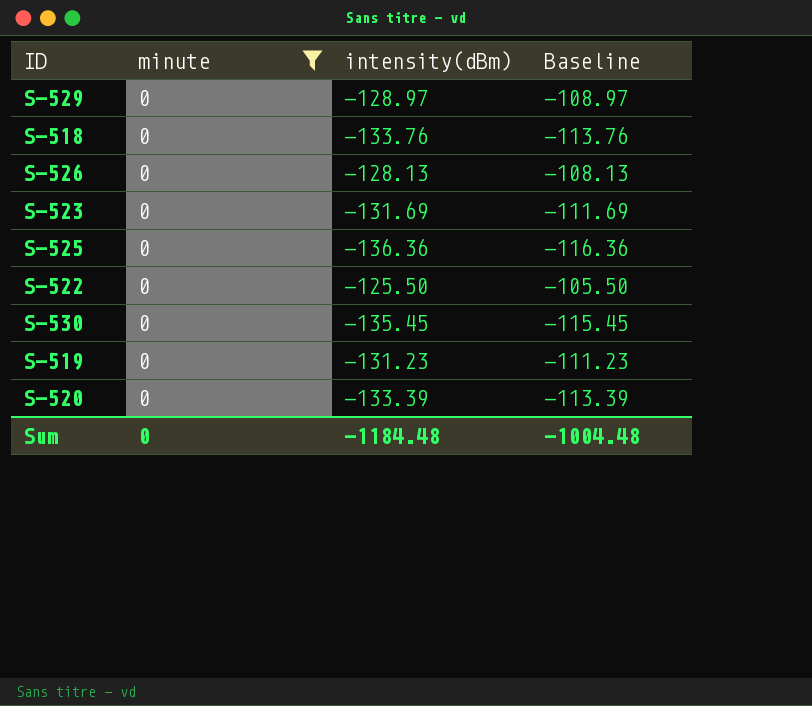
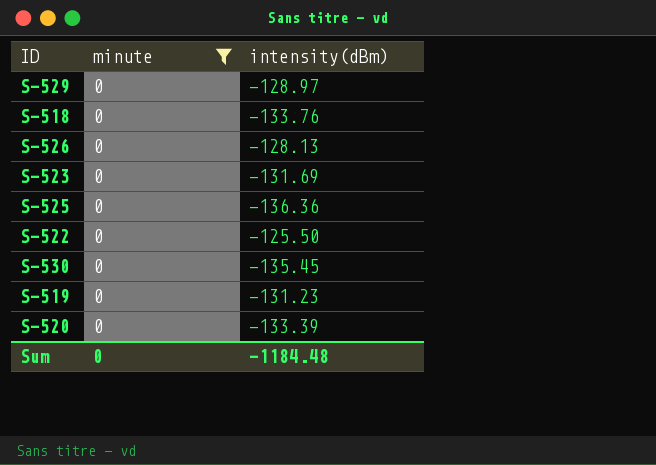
column Baseline | formula: [intensity(dBm)] + 20 -> none

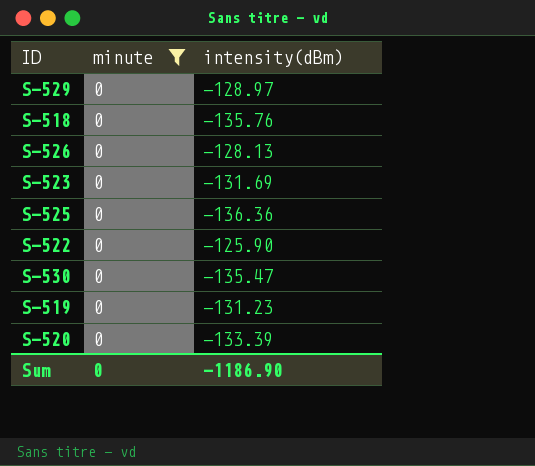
S-518 | intensity(dBm): -133.76 -> -135.76
S-522 | intensity(dBm): -125.50 -> -125.90
S-530 | intensity(dBm): -135.45 -> -135.47
Sum | intensity(dBm): -1184.48 -> -1186.90

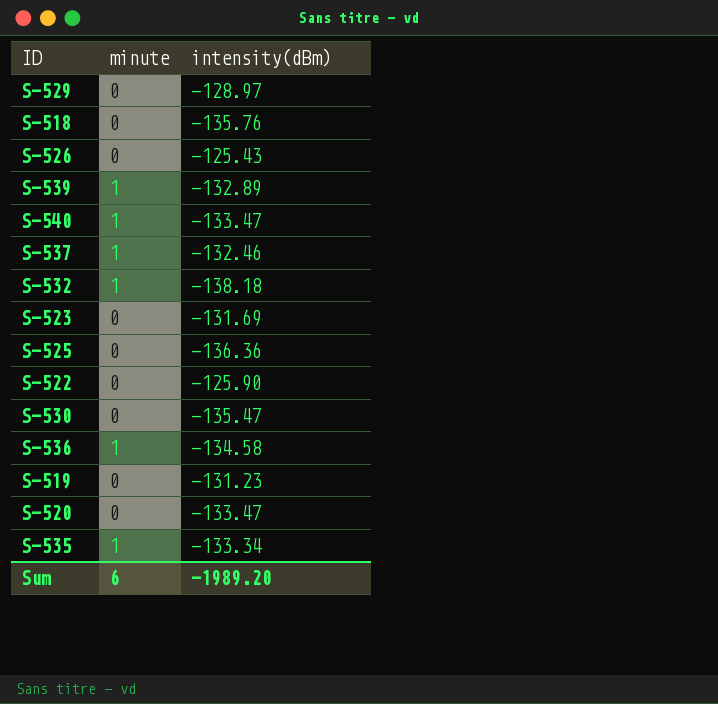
filter: minute = 0 -> none
S-526 | intensity(dBm): -128.13 -> -125.43
S-520 | intensity(dBm): -133.39 -> -133.47
Sum | minute: 0 -> 6
Sum | intensity(dBm): -1186.90 -> -1989.20

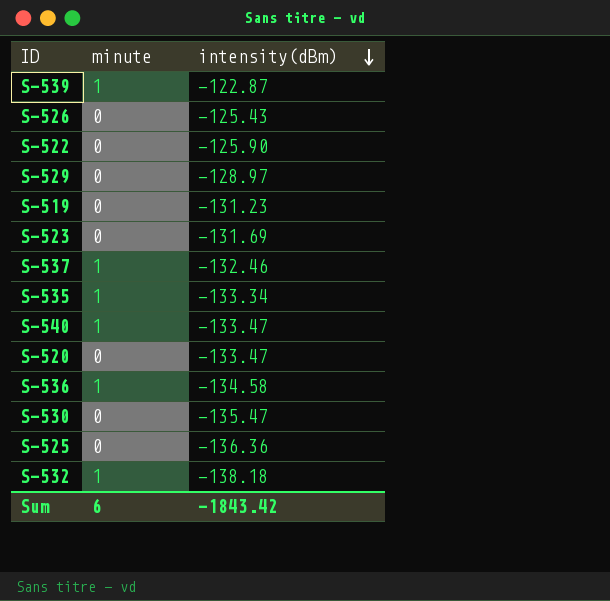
row order: none -> intensity(dBm) descending
row S-518: 0 | -135.76 -> none
S-539 | intensity(dBm): -132.89 -> -122.87
Sum | intensity(dBm): -1989.20 -> -1843.42

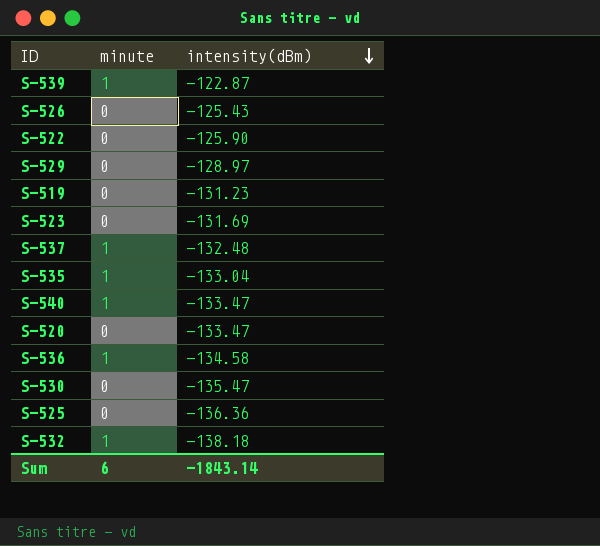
S-537 | intensity(dBm): -132.46 -> -132.48
S-535 | intensity(dBm): -133.34 -> -133.04
Sum | intensity(dBm): -1843.42 -> -1843.14

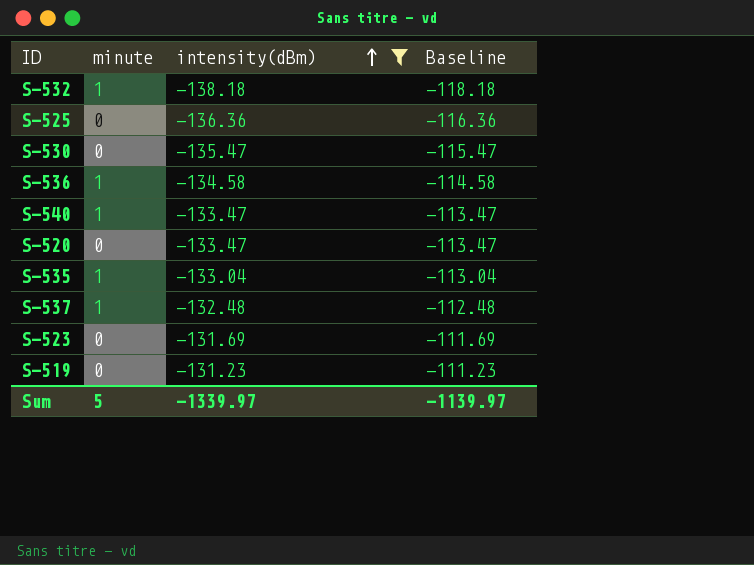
filter: none -> intensity(dBm) <= -131.23
row order: intensity(dBm) descending -> intensity(dBm) ascending
column Baseline | formula: none -> [intensity(dBm)] + 20
Sum | minute: 6 -> 5
Sum | intensity(dBm): -1843.14 -> -1339.97

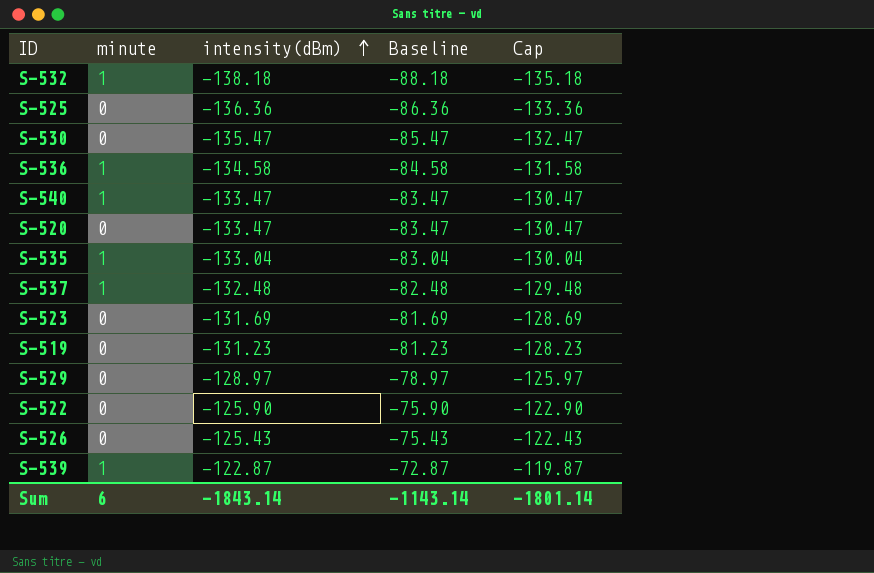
filter: intensity(dBm) <= -131.23 -> none
column Baseline | formula: [intensity(dBm)] + 20 -> [intensity(dBm)] + 50
column Cap | formula: none -> [intensity(dBm)] + 3
Sum | minute: 5 -> 6
Sum | intensity(dBm): -1339.97 -> -1843.14
Sum | Baseline: -1139.97 -> -1143.14

